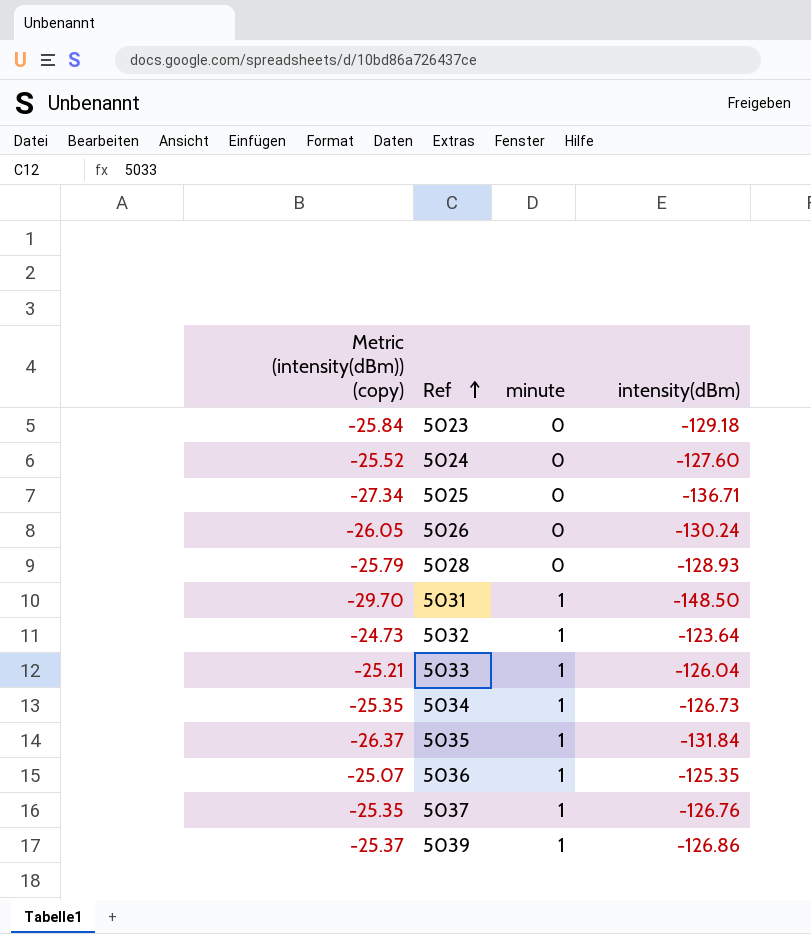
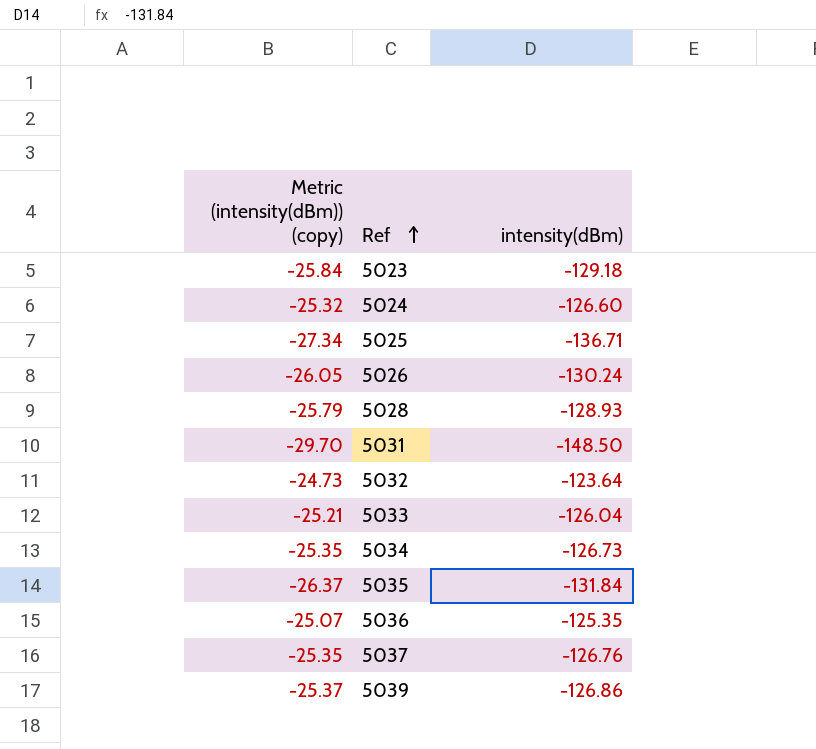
column minute | position: 3 -> none
5024 | Metric (intensity(dBm)) (copy): -25.52 -> -25.32
5024 | intensity(dBm): -127.60 -> -126.60

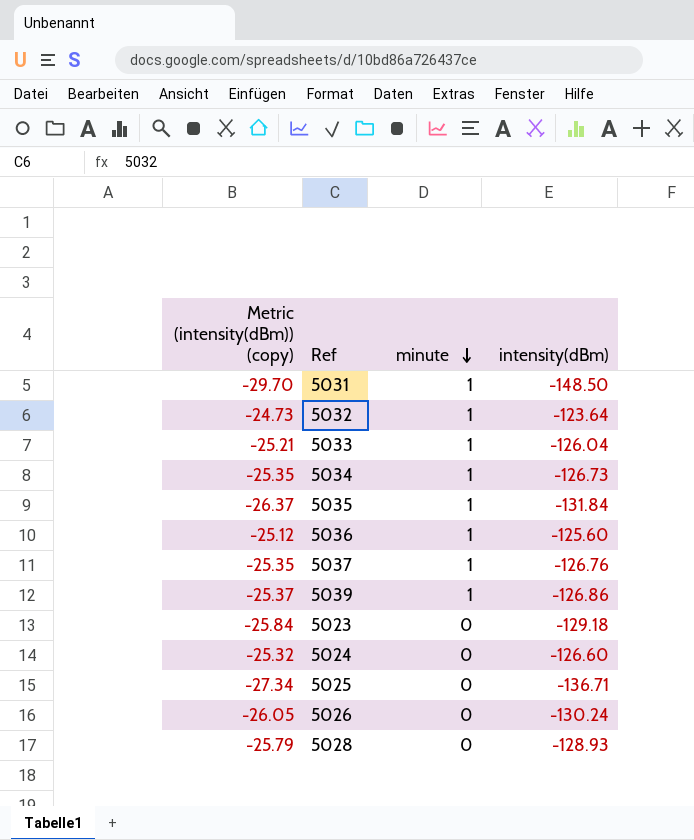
row order: Ref ascending -> minute descending
column minute | position: none -> 3
5036 | Metric (intensity(dBm)) (copy): -25.07 -> -25.12
5036 | intensity(dBm): -125.35 -> -125.60

